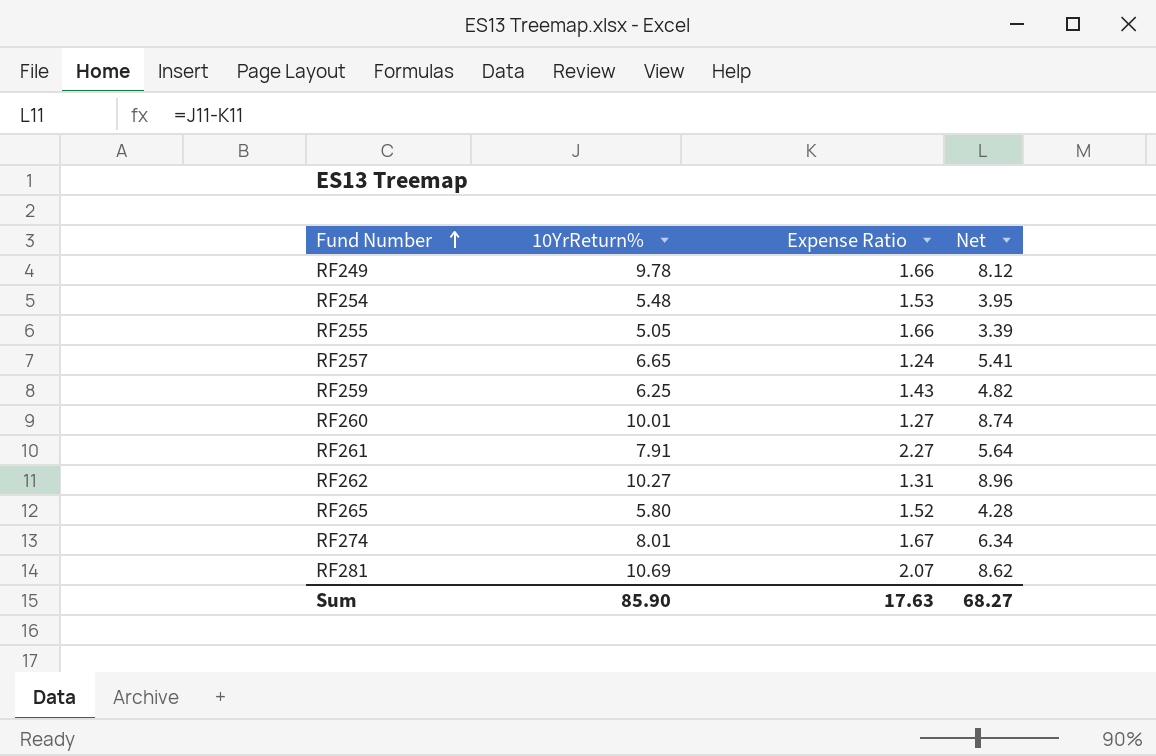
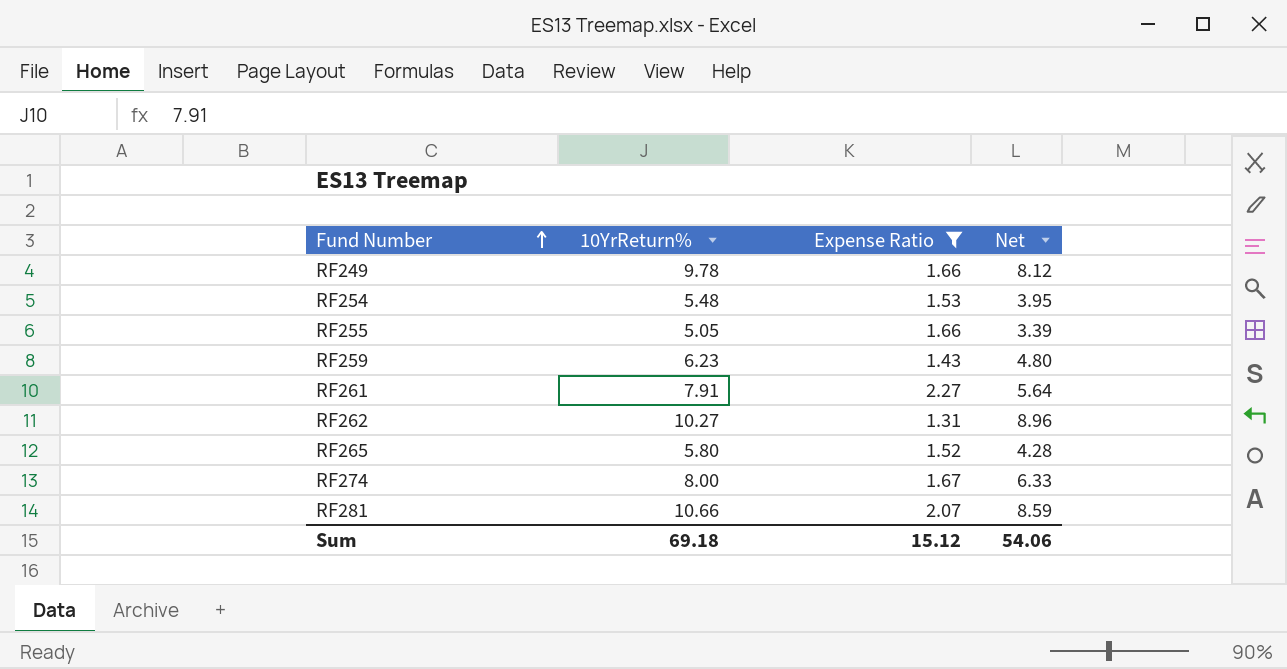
filter: none -> Expense Ratio >= 1.31
RF259 | 10YrReturn%: 6.25 -> 6.23
RF259 | Net: 4.82 -> 4.80
RF274 | 10YrReturn%: 8.01 -> 8.00
RF274 | Net: 6.34 -> 6.33
RF281 | 10YrReturn%: 10.69 -> 10.66
RF281 | Net: 8.62 -> 8.59
Sum | 10YrReturn%: 85.90 -> 69.18
Sum | Expense Ratio: 17.63 -> 15.12
Sum | Net: 68.27 -> 54.06

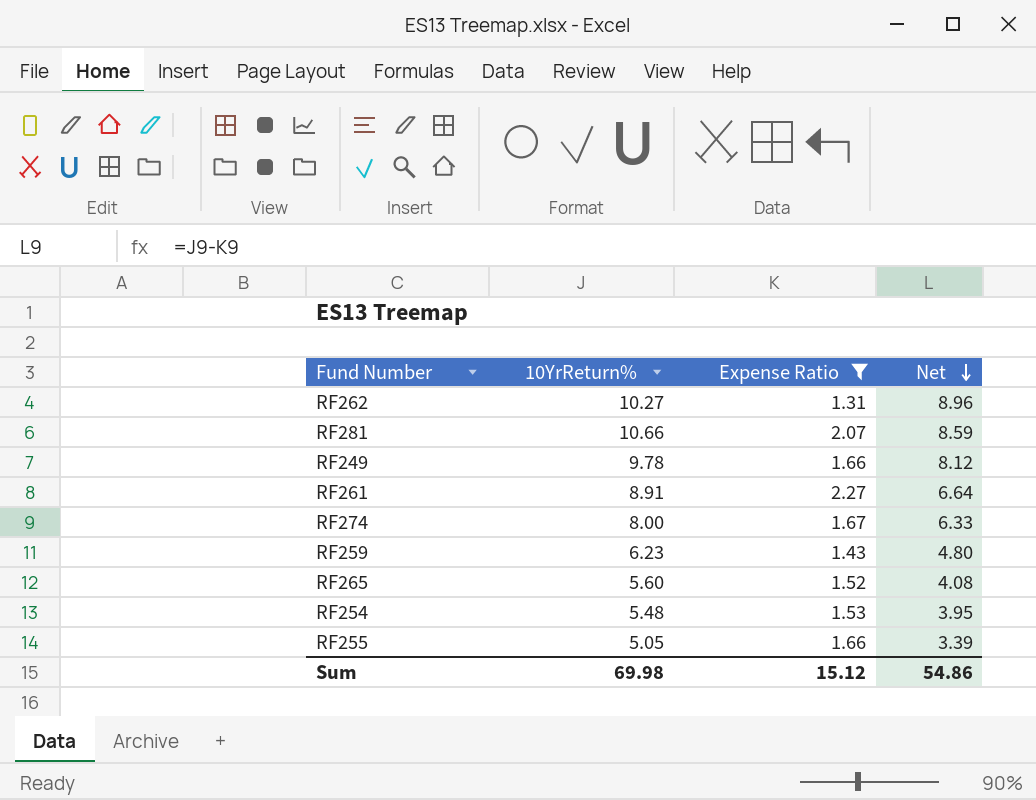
row order: Fund Number ascending -> Net descending
RF261 | 10YrReturn%: 7.91 -> 8.91
RF261 | Net: 5.64 -> 6.64
RF265 | 10YrReturn%: 5.80 -> 5.60
RF265 | Net: 4.28 -> 4.08
Sum | 10YrReturn%: 69.18 -> 69.98
Sum | Net: 54.06 -> 54.86

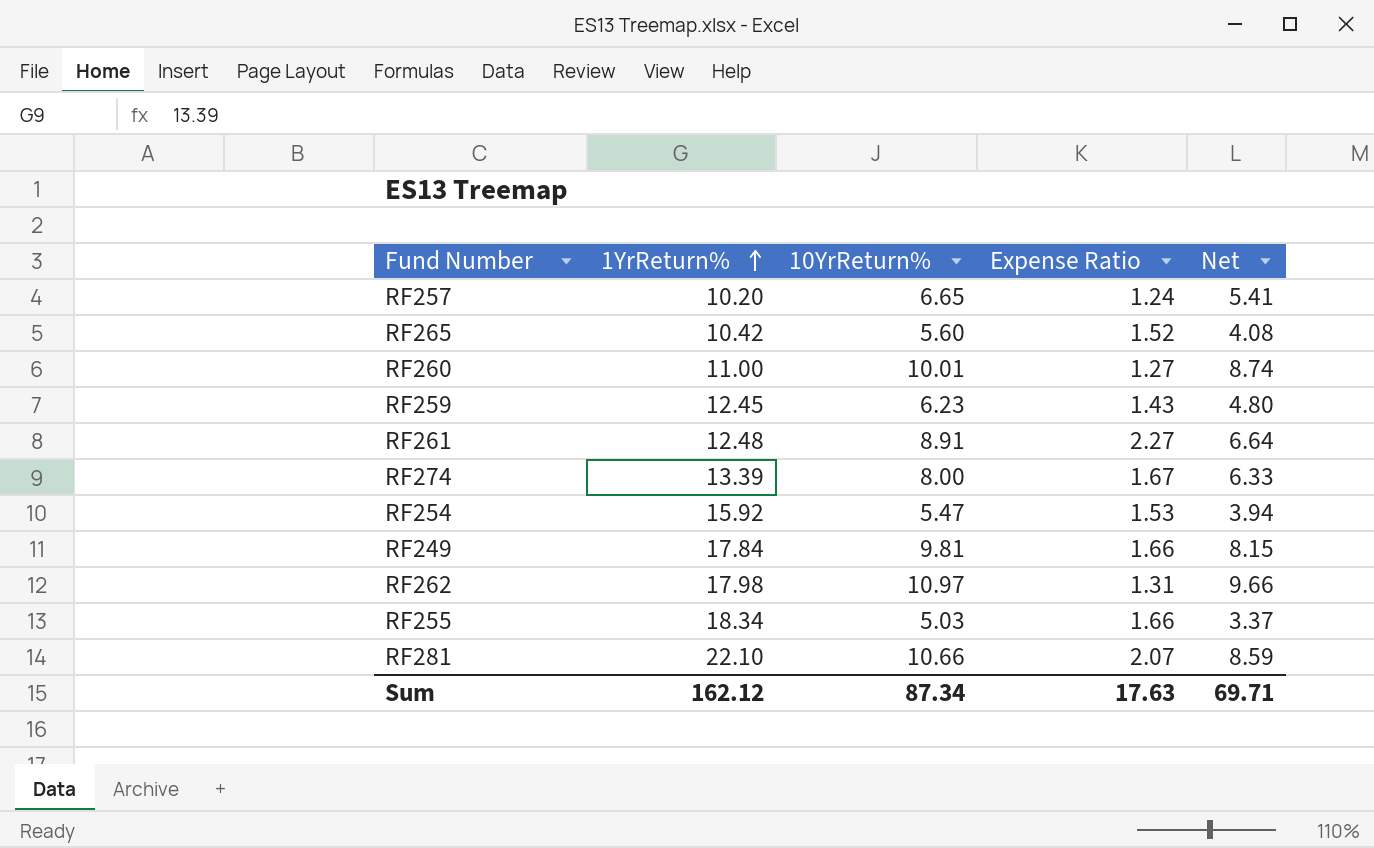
filter: Expense Ratio >= 1.31 -> none
row order: Net descending -> 1YrReturn% ascending
column 1YrReturn% | position: none -> 2
RF254 | 10YrReturn%: 5.48 -> 5.47
RF254 | Net: 3.95 -> 3.94
RF249 | 10YrReturn%: 9.78 -> 9.81
RF249 | Net: 8.12 -> 8.15
RF262 | 10YrReturn%: 10.27 -> 10.97
RF262 | Net: 8.96 -> 9.66
RF255 | 10YrReturn%: 5.05 -> 5.03
RF255 | Net: 3.39 -> 3.37
Sum | 10YrReturn%: 69.98 -> 87.34
Sum | Expense Ratio: 15.12 -> 17.63
Sum | Net: 54.86 -> 69.71

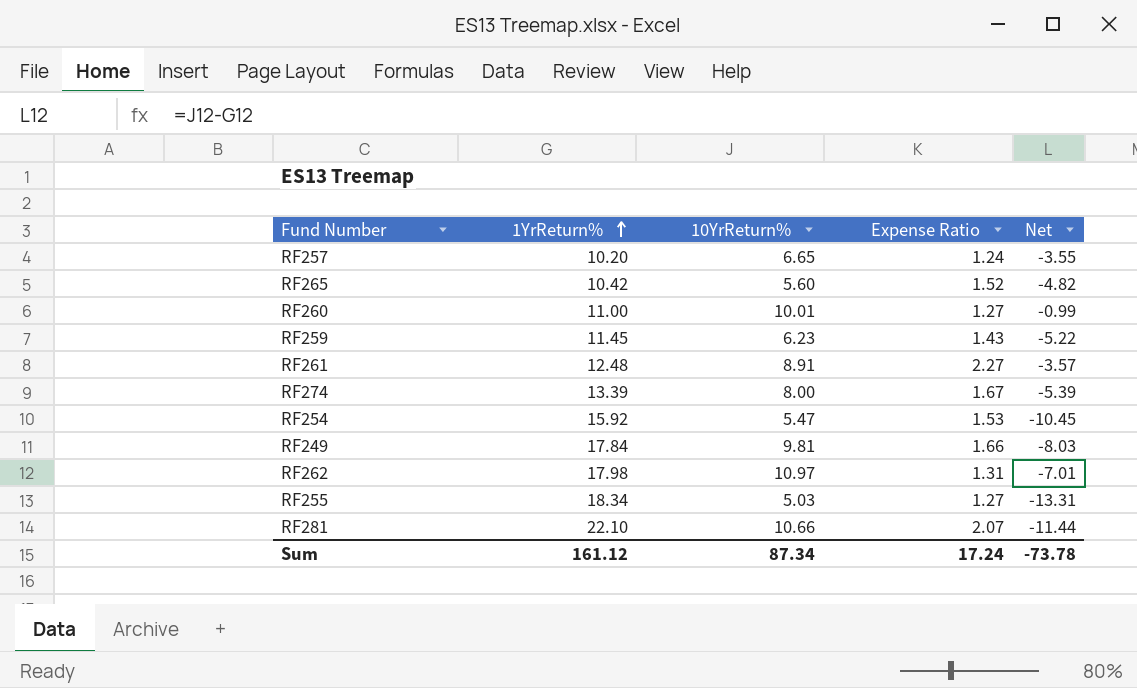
column Net | formula: [10YrReturn%] - [Expense Ratio] -> [10YrReturn%] - [1YrReturn%]
RF259 | 1YrReturn%: 12.45 -> 11.45
RF255 | Expense Ratio: 1.66 -> 1.27
Sum | 1YrReturn%: 162.12 -> 161.12
Sum | Expense Ratio: 17.63 -> 17.24
Sum | Net: 69.71 -> -73.78

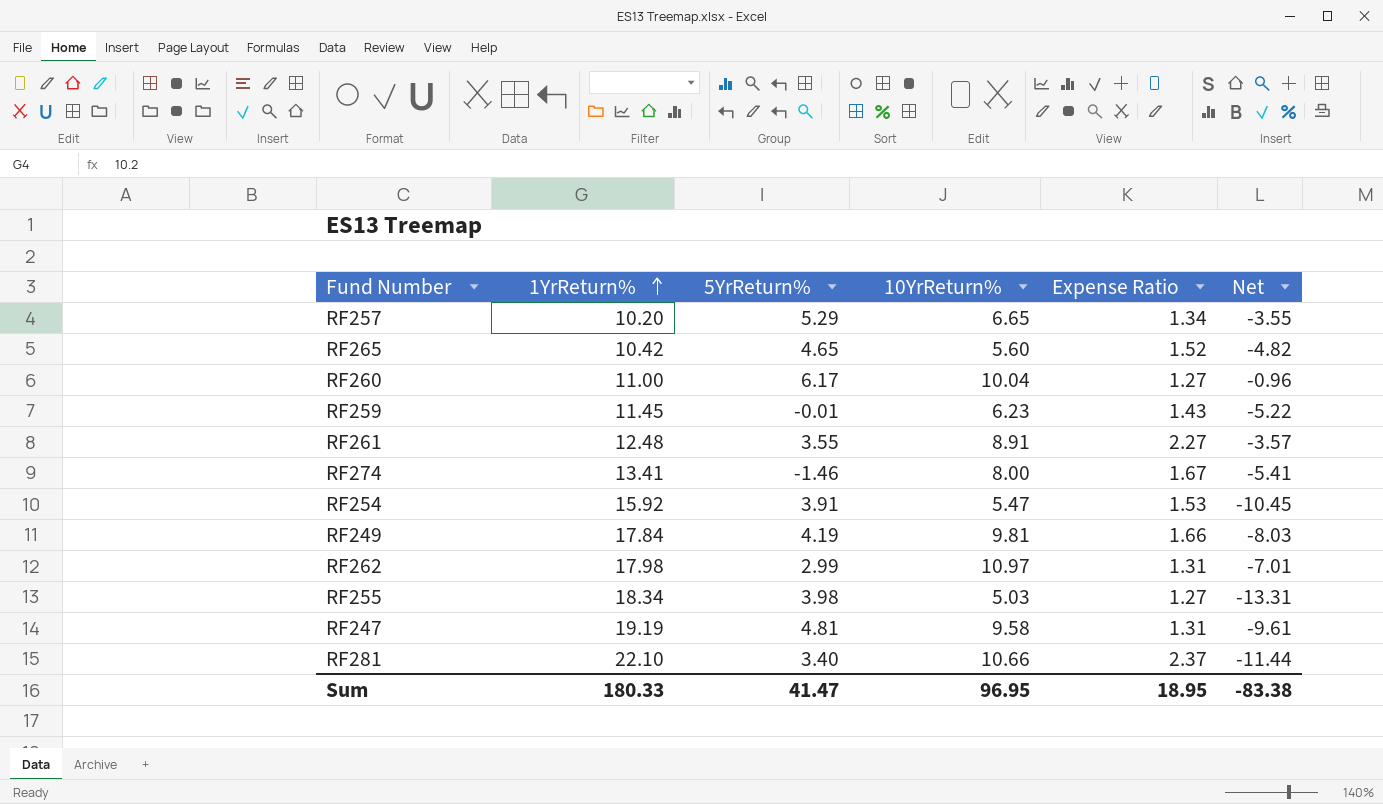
column 5YrReturn% | position: none -> 3
RF257 | Expense Ratio: 1.24 -> 1.34
RF260 | 10YrReturn%: 10.01 -> 10.04
RF260 | Net: -0.99 -> -0.96
RF274 | 1YrReturn%: 13.39 -> 13.41
RF274 | Net: -5.39 -> -5.41
row RF247: none -> 19.19 | 4.81 | 9.58 | 1.31 | -9.61
RF281 | Expense Ratio: 2.07 -> 2.37
Sum | 1YrReturn%: 161.12 -> 180.33
Sum | 10YrReturn%: 87.34 -> 96.95
Sum | Expense Ratio: 17.24 -> 18.95
Sum | Net: -73.78 -> -83.38

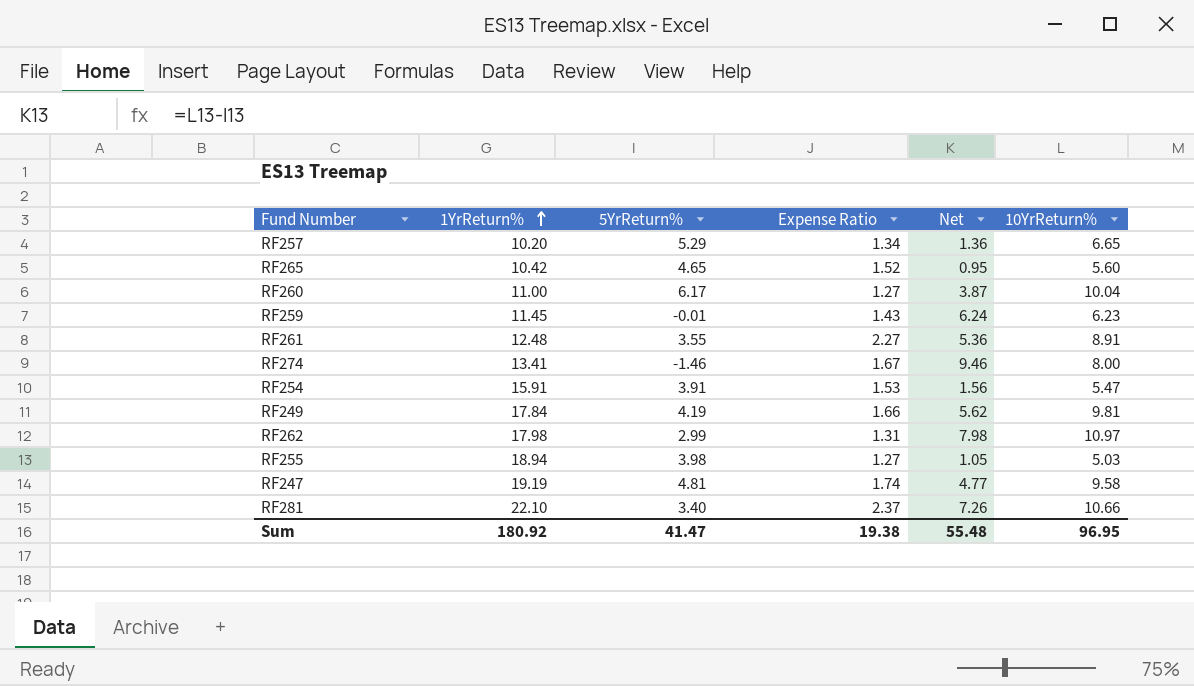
column Net | formula: [10YrReturn%] - [1YrReturn%] -> [10YrReturn%] - [5YrReturn%]
column 10YrReturn% | position: 4 -> 6
RF254 | 1YrReturn%: 15.92 -> 15.91
RF255 | 1YrReturn%: 18.34 -> 18.94
RF247 | Expense Ratio: 1.31 -> 1.74
Sum | 1YrReturn%: 180.33 -> 180.92
Sum | Expense Ratio: 18.95 -> 19.38
Sum | Net: -83.38 -> 55.48

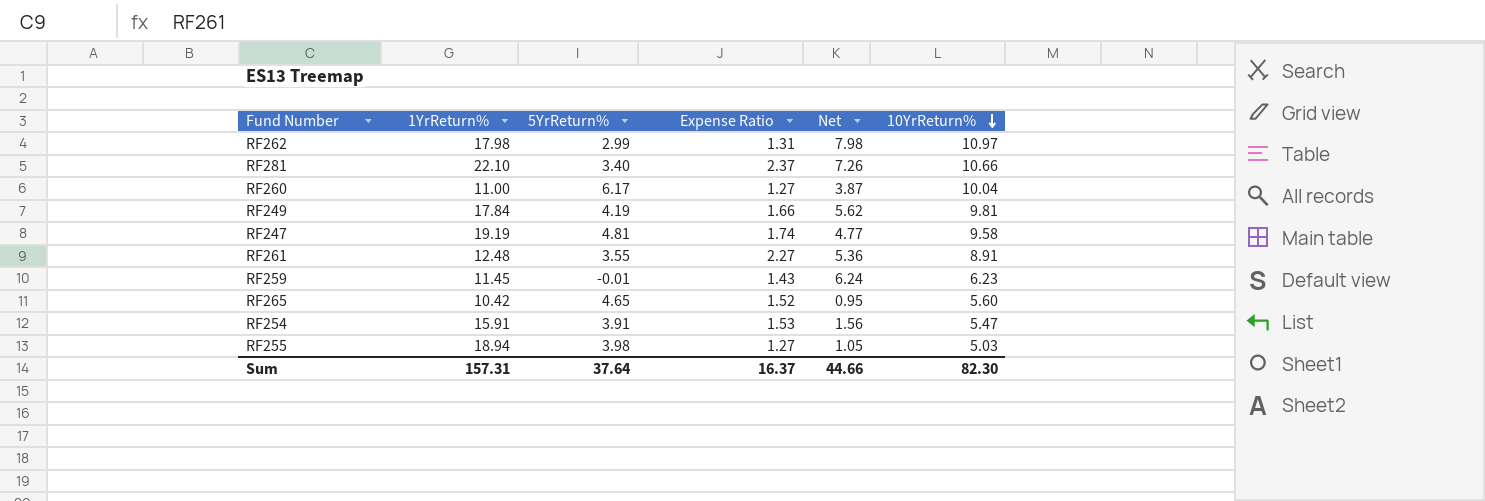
row order: 1YrReturn% ascending -> 10YrReturn% descending
row RF257: 10.20 | 5.29 | 1.34 | 1.36 | 6.65 -> none
row RF274: 13.41 | -1.46 | 1.67 | 9.46 | 8.00 -> none
Sum | 1YrReturn%: 180.92 -> 157.31
Sum | 5YrReturn%: 41.47 -> 37.64
Sum | Expense Ratio: 19.38 -> 16.37
Sum | Net: 55.48 -> 44.66
Sum | 10YrReturn%: 96.95 -> 82.30

